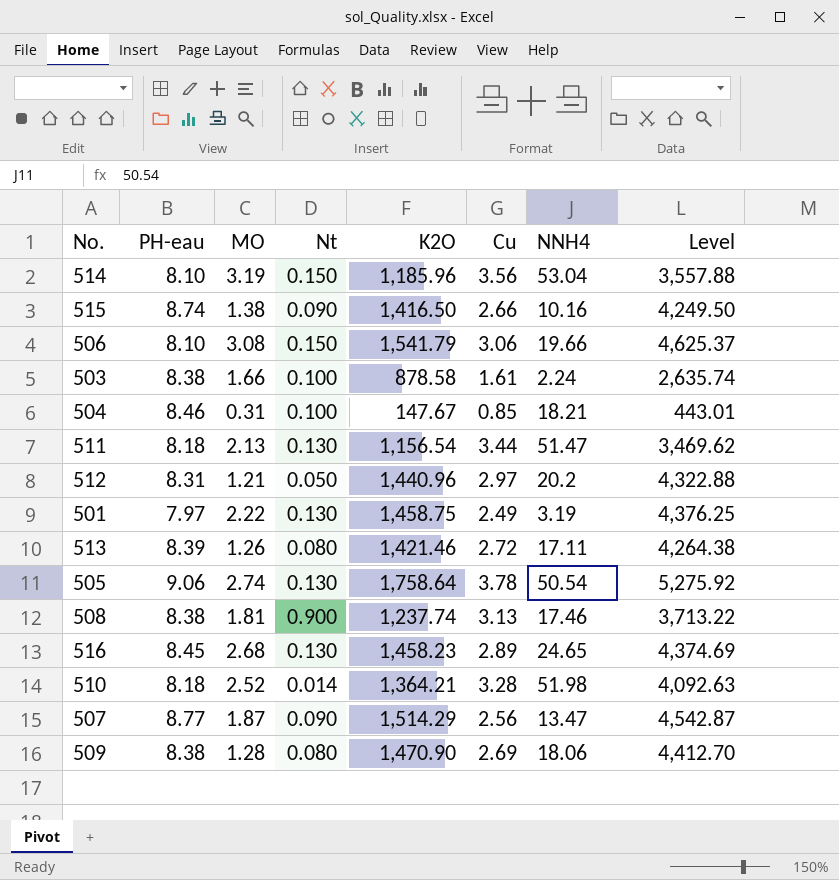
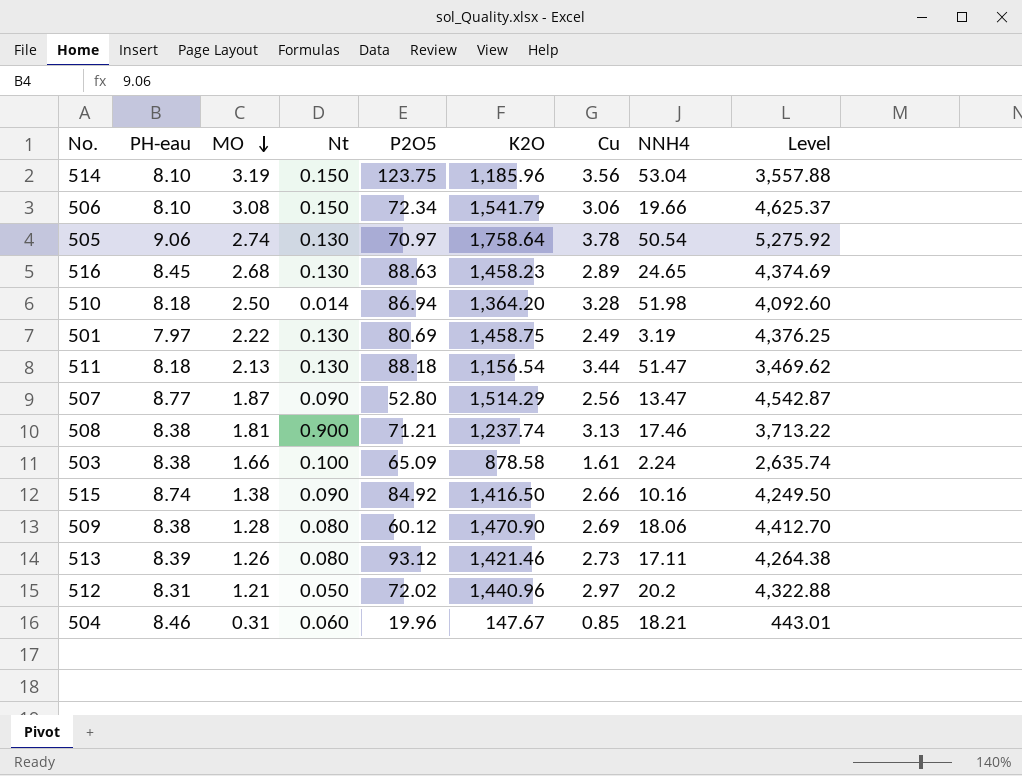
row order: none -> MO descending
column P2O5 | position: none -> 5
510 | MO: 2.52 -> 2.50
510 | K2O: 1,364.21 -> 1,364.20
510 | Level: 4,092.63 -> 4,092.60
513 | Cu: 2.72 -> 2.73
504 | Nt: 0.100 -> 0.060

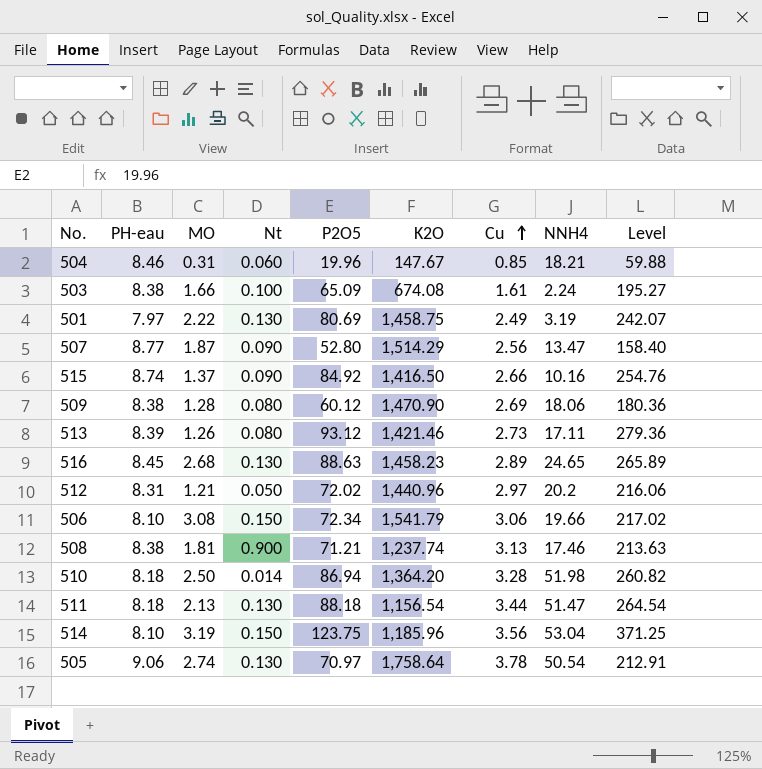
row order: MO descending -> Cu ascending
column Level | formula: [K2O] * 3 -> [P2O5] * 3
503 | K2O: 878.58 -> 674.08
515 | MO: 1.38 -> 1.37

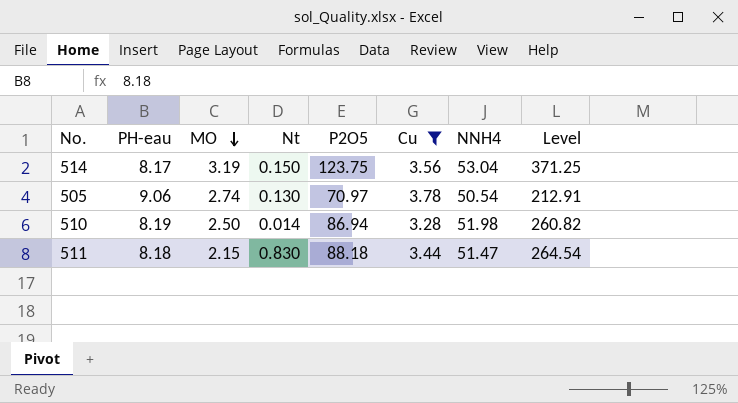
filter: none -> Cu >= 3.28
row order: Cu ascending -> MO descending
column K2O | position: 6 -> none
514 | PH-eau: 8.10 -> 8.17
510 | PH-eau: 8.18 -> 8.19
511 | MO: 2.13 -> 2.15
511 | Nt: 0.130 -> 0.830

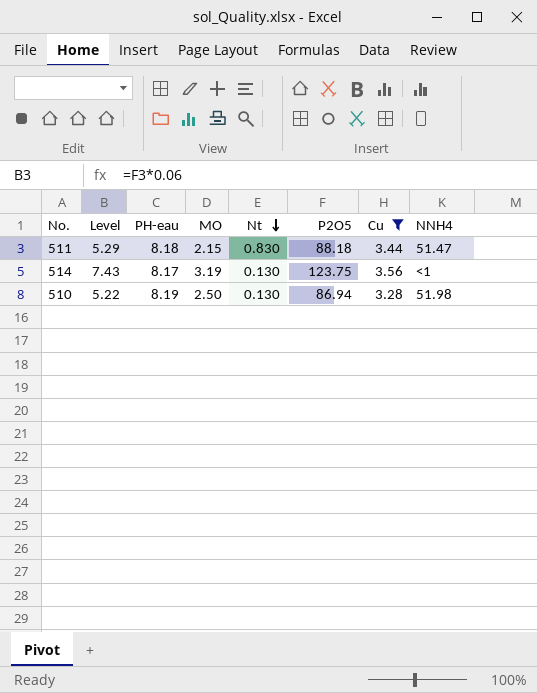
row order: MO descending -> Nt descending
column Level | formula: [P2O5] * 3 -> [P2O5] * 0.06
column Level | position: 8 -> 2
row 505: 9.06 | 2.74 | 0.130 | 70.97 | 3.78 | 50.54 | 212.91 -> none
514 | Nt: 0.150 -> 0.130
514 | NNH4: 53.04 -> <1
510 | Nt: 0.014 -> 0.130

